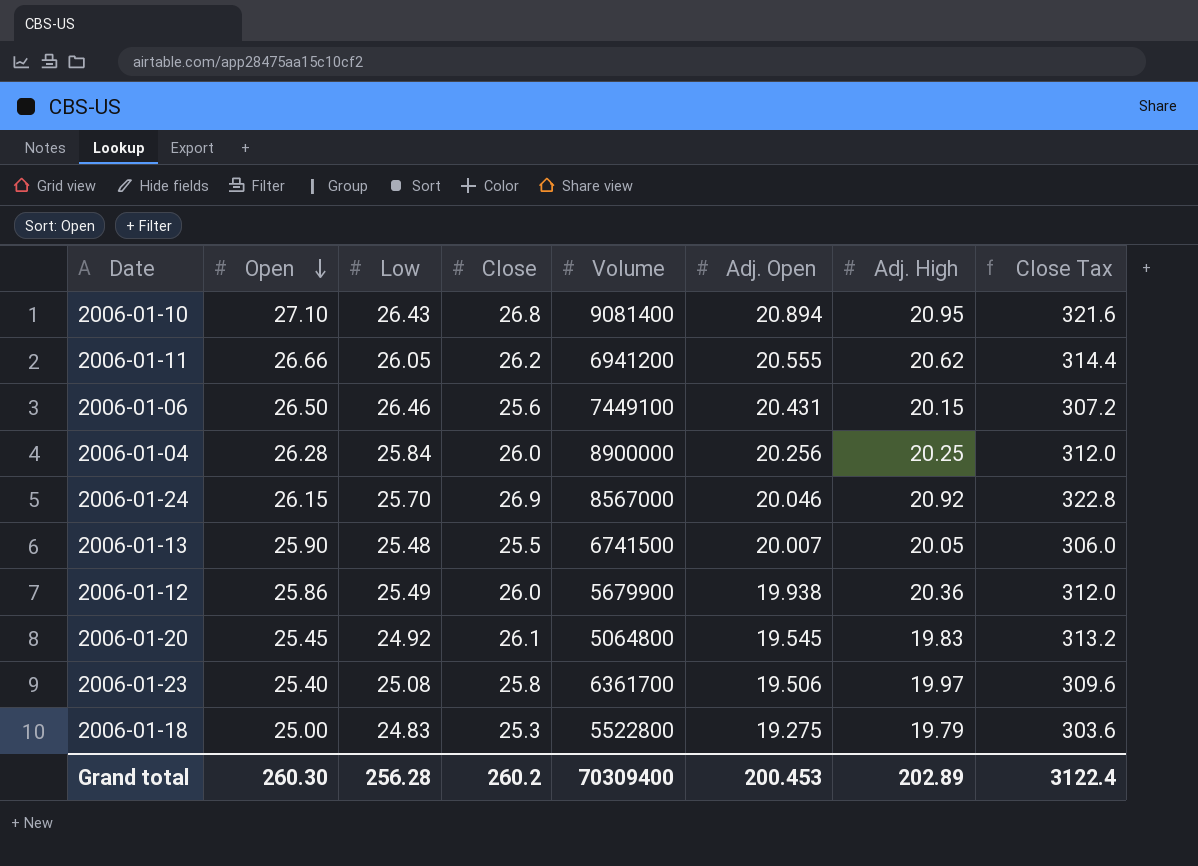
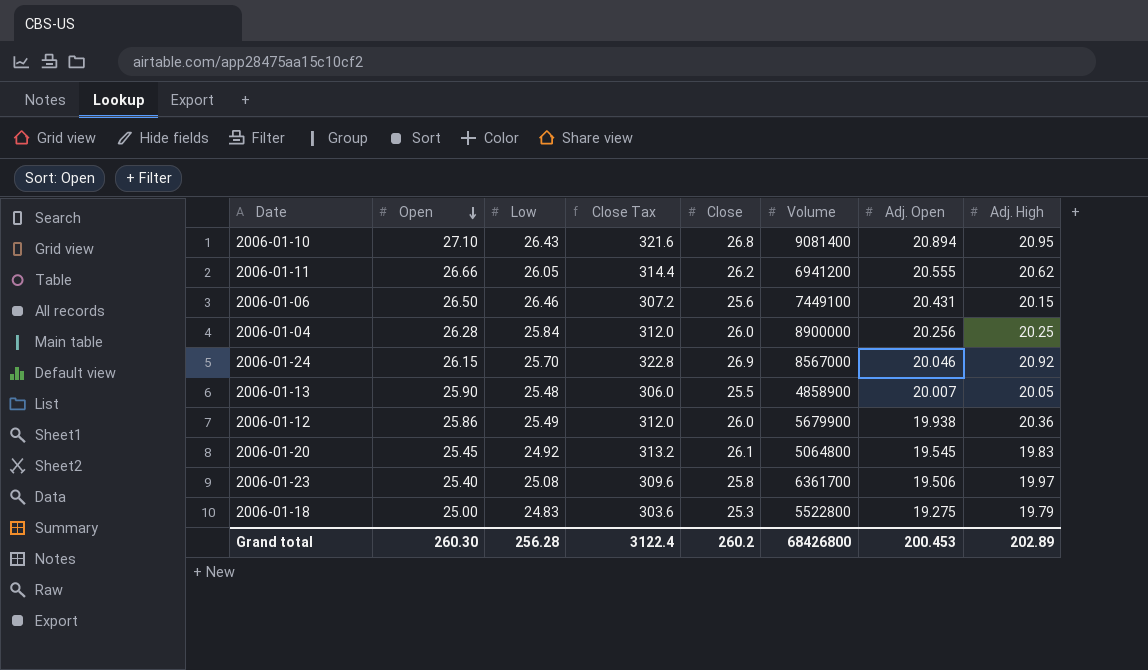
column Close Tax | position: 8 -> 4
2006-01-13 | Volume: 6741500 -> 4858900
Grand total | Volume: 70309400 -> 68426800

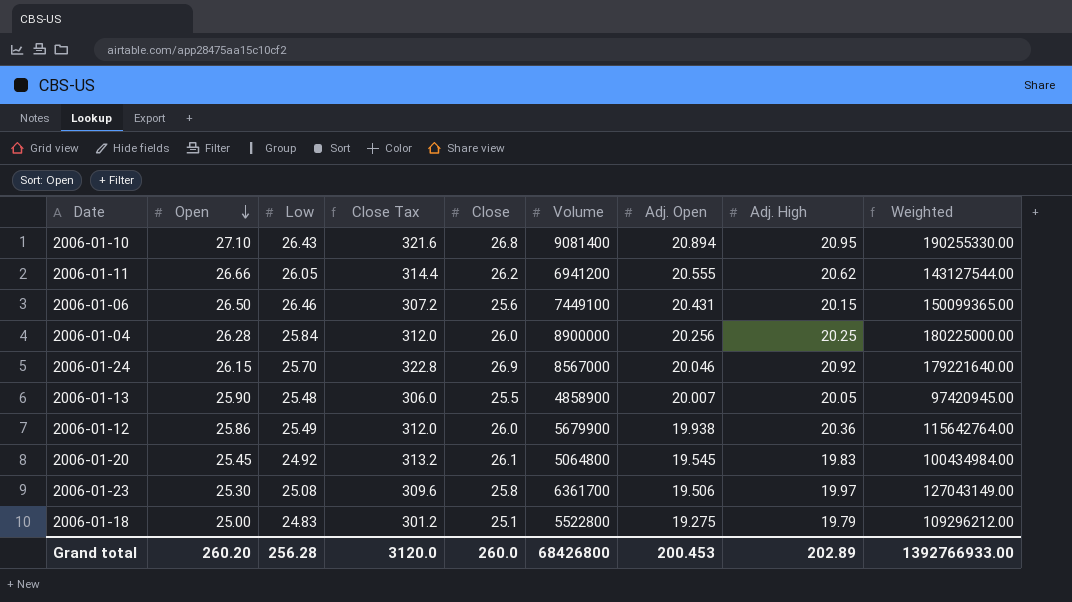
column Weighted | formula: none -> [Volume] * [Adj. High]
2006-01-23 | Open: 25.40 -> 25.30
2006-01-18 | Close Tax: 303.6 -> 301.2
2006-01-18 | Close: 25.3 -> 25.1
Grand total | Open: 260.30 -> 260.20
Grand total | Close Tax: 3122.4 -> 3120.0
Grand total | Close: 260.2 -> 260.0

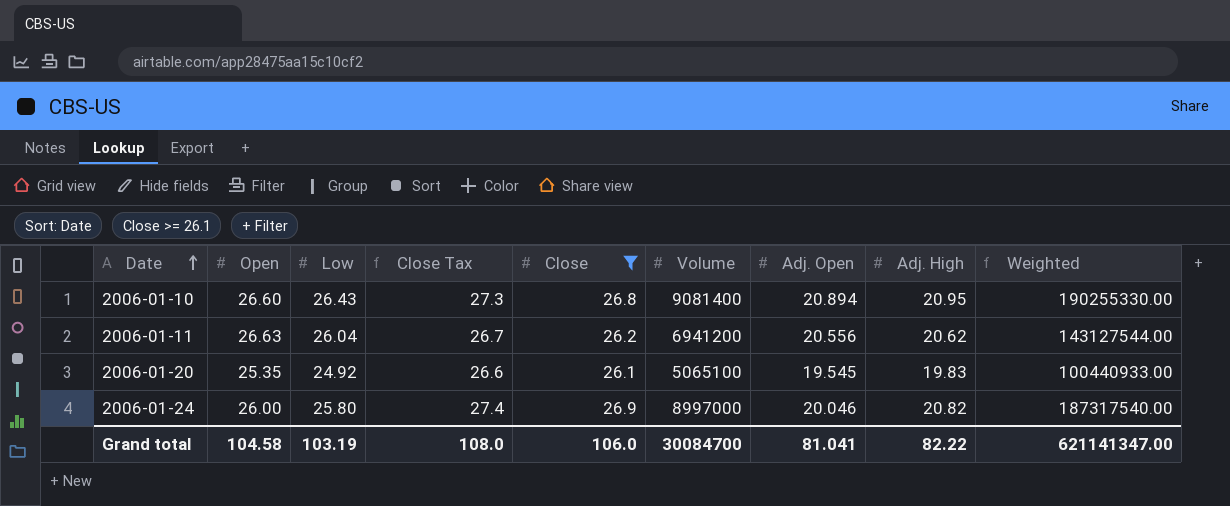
filter: none -> Close >= 26.1
row order: Open descending -> Date ascending
column Close Tax | formula: [Close] * 12 -> [Close] * 1.02
2006-01-10 | Open: 27.10 -> 26.60
2006-01-11 | Open: 26.66 -> 26.63
2006-01-11 | Low: 26.05 -> 26.04
2006-01-11 | Adj. Open: 20.555 -> 20.556
2006-01-20 | Open: 25.45 -> 25.35
2006-01-20 | Volume: 5064800 -> 5065100
2006-01-20 | Weighted: 100434984.00 -> 100440933.00
2006-01-24 | Open: 26.15 -> 26.00
2006-01-24 | Low: 25.70 -> 25.80
2006-01-24 | Volume: 8567000 -> 8997000
2006-01-24 | Adj. High: 20.92 -> 20.82
2006-01-24 | Weighted: 179221640.00 -> 187317540.00
Grand total | Open: 260.20 -> 104.58
Grand total | Low: 256.28 -> 103.19
Grand total | Close Tax: 3120.0 -> 108.0
Grand total | Close: 260.0 -> 106.0
Grand total | Volume: 68426800 -> 30084700
Grand total | Adj. Open: 200.453 -> 81.041
Grand total | Adj. High: 202.89 -> 82.22
Grand total | Weighted: 1392766933.00 -> 621141347.00

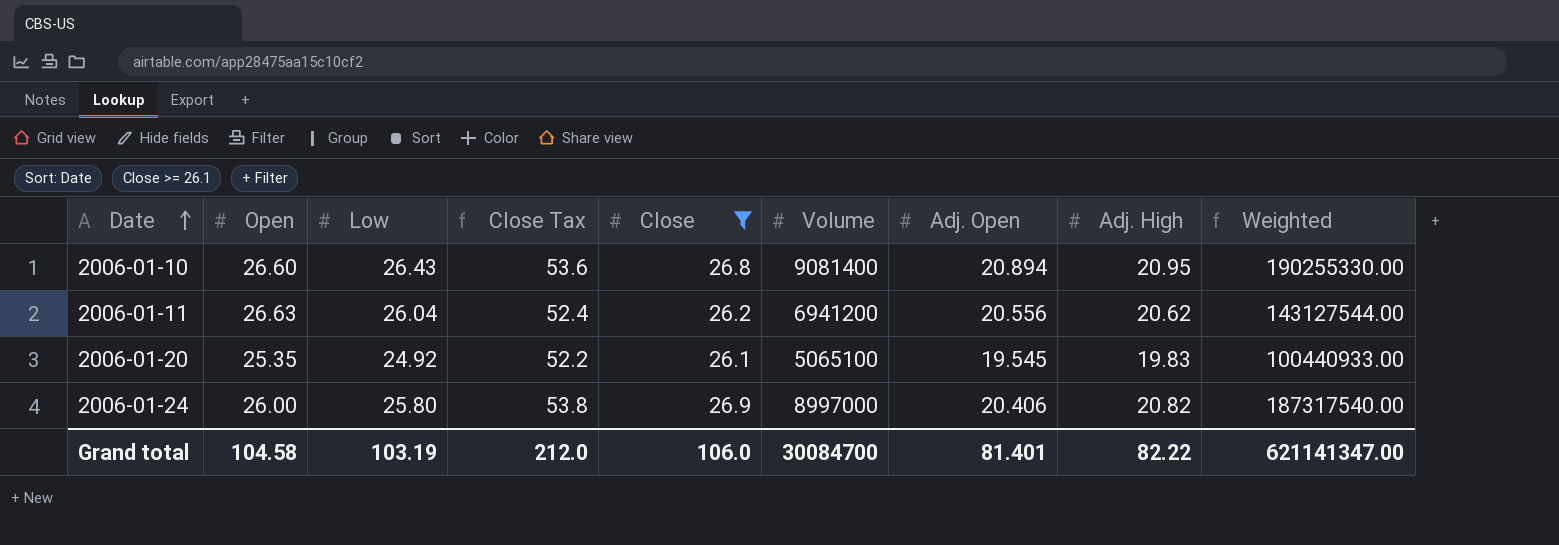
column Close Tax | formula: [Close] * 1.02 -> [Close] * 2
2006-01-24 | Adj. Open: 20.046 -> 20.406
Grand total | Close Tax: 108.0 -> 212.0
Grand total | Adj. Open: 81.041 -> 81.401

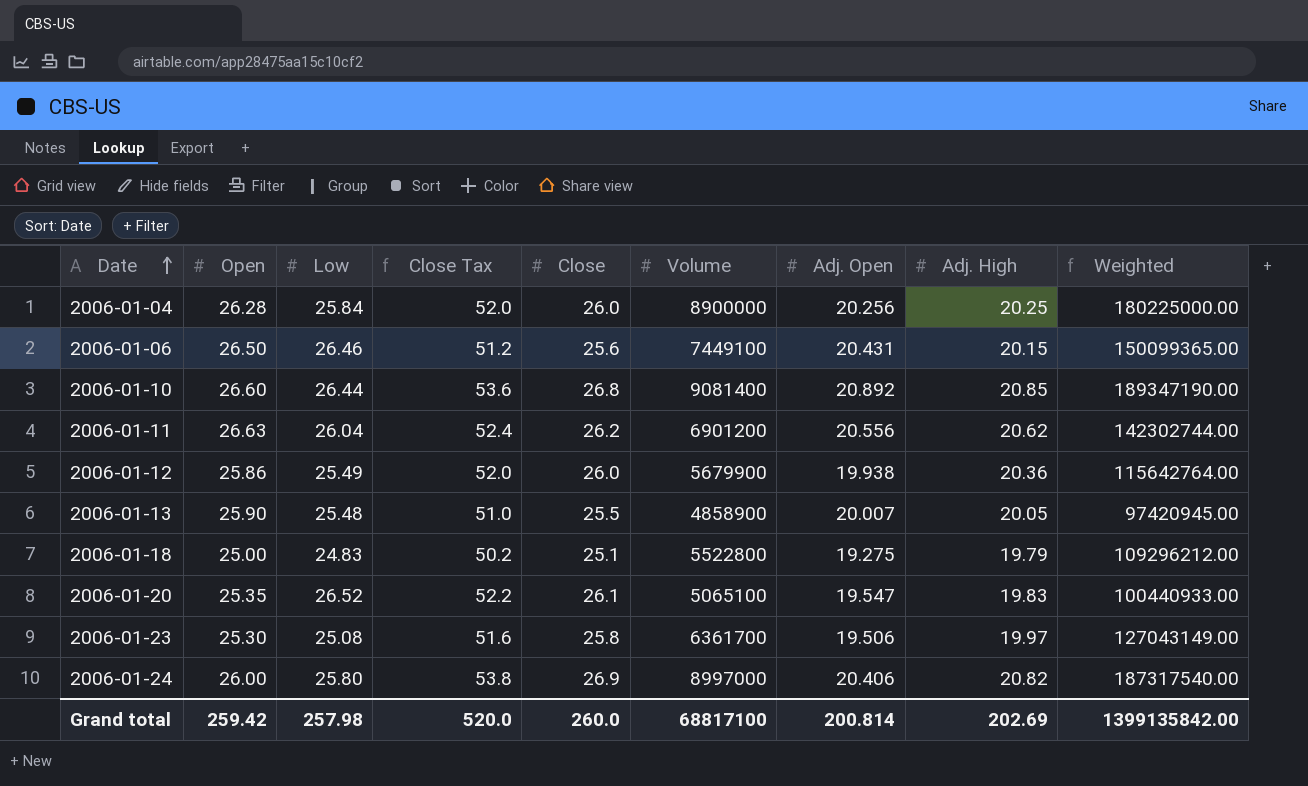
filter: Close >= 26.1 -> none
2006-01-10 | Low: 26.43 -> 26.44
2006-01-10 | Adj. Open: 20.894 -> 20.892
2006-01-10 | Adj. High: 20.95 -> 20.85
2006-01-10 | Weighted: 190255330.00 -> 189347190.00
2006-01-11 | Volume: 6941200 -> 6901200
2006-01-11 | Weighted: 143127544.00 -> 142302744.00
2006-01-20 | Low: 24.92 -> 26.52
2006-01-20 | Adj. Open: 19.545 -> 19.547
Grand total | Open: 104.58 -> 259.42
Grand total | Low: 103.19 -> 257.98
Grand total | Close Tax: 212.0 -> 520.0
Grand total | Close: 106.0 -> 260.0
Grand total | Volume: 30084700 -> 68817100
Grand total | Adj. Open: 81.401 -> 200.814
Grand total | Adj. High: 82.22 -> 202.69
Grand total | Weighted: 621141347.00 -> 1399135842.00

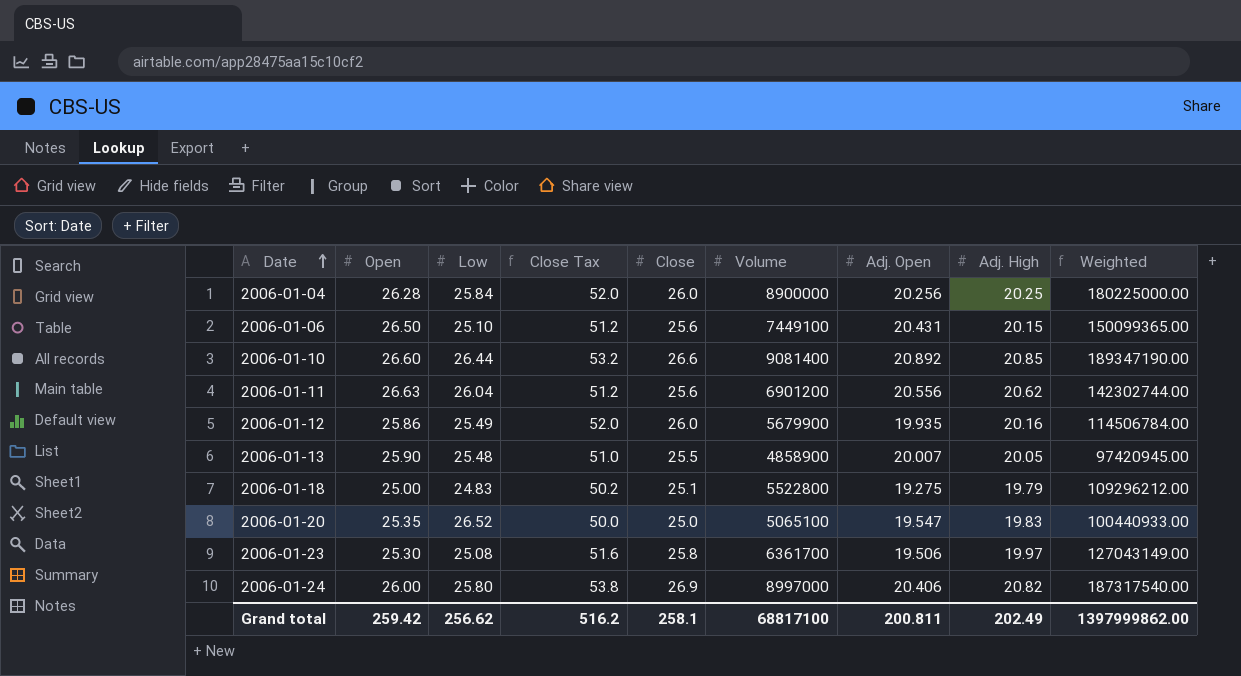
2006-01-06 | Low: 26.46 -> 25.10
2006-01-10 | Close Tax: 53.6 -> 53.2
2006-01-10 | Close: 26.8 -> 26.6
2006-01-11 | Close Tax: 52.4 -> 51.2
2006-01-11 | Close: 26.2 -> 25.6
2006-01-12 | Adj. Open: 19.938 -> 19.935
2006-01-12 | Adj. High: 20.36 -> 20.16
2006-01-12 | Weighted: 115642764.00 -> 114506784.00
2006-01-20 | Close Tax: 52.2 -> 50.0
2006-01-20 | Close: 26.1 -> 25.0
Grand total | Low: 257.98 -> 256.62
Grand total | Close Tax: 520.0 -> 516.2
Grand total | Close: 260.0 -> 258.1
Grand total | Adj. Open: 200.814 -> 200.811
Grand total | Adj. High: 202.69 -> 202.49
Grand total | Weighted: 1399135842.00 -> 1397999862.00

